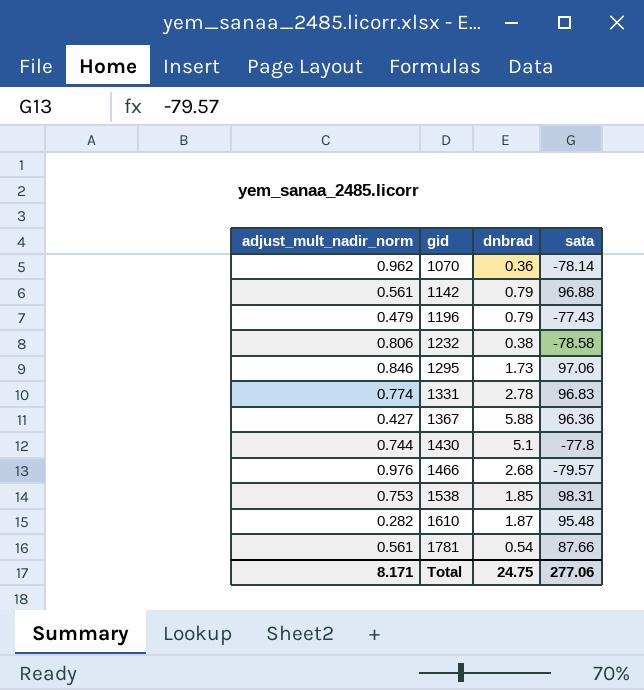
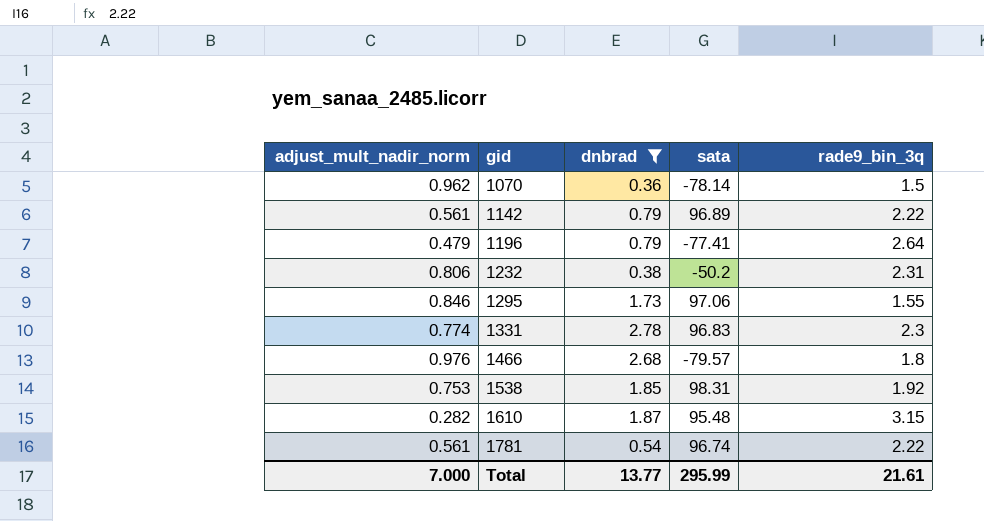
filter: none -> dnbrad <= 2.78
column rade9_bin_3q | position: none -> 5
1142 | sata: 96.88 -> 96.89
1196 | sata: -77.43 -> -77.41
1232 | sata: -78.58 -> -50.2
1781 | sata: 87.66 -> 96.74
Total | adjust_mult_nadir_norm: 8.171 -> 7.000
Total | dnbrad: 24.75 -> 13.77
Total | sata: 277.06 -> 295.99

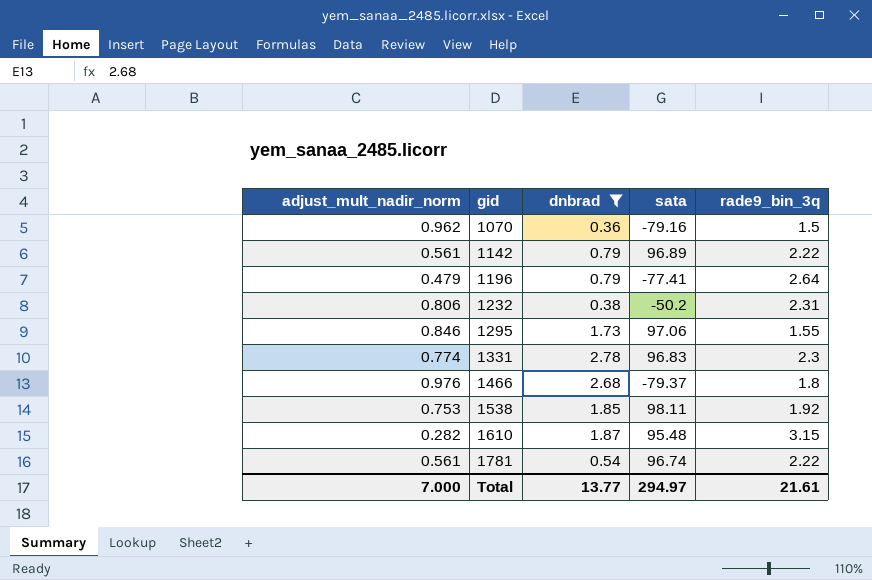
1070 | sata: -78.14 -> -79.16
1466 | sata: -79.57 -> -79.37
1538 | sata: 98.31 -> 98.11
Total | sata: 295.99 -> 294.97

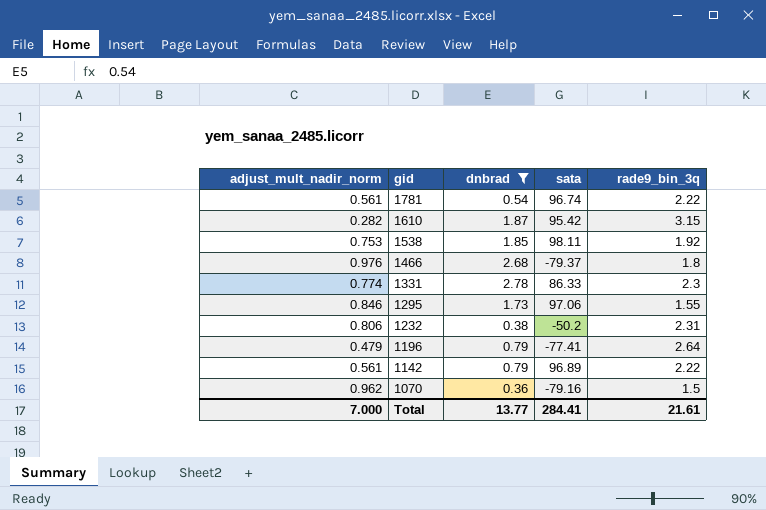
row order: gid ascending -> gid descending
1610 | sata: 95.48 -> 95.42
1331 | sata: 96.83 -> 86.33
Total | sata: 294.97 -> 284.41

